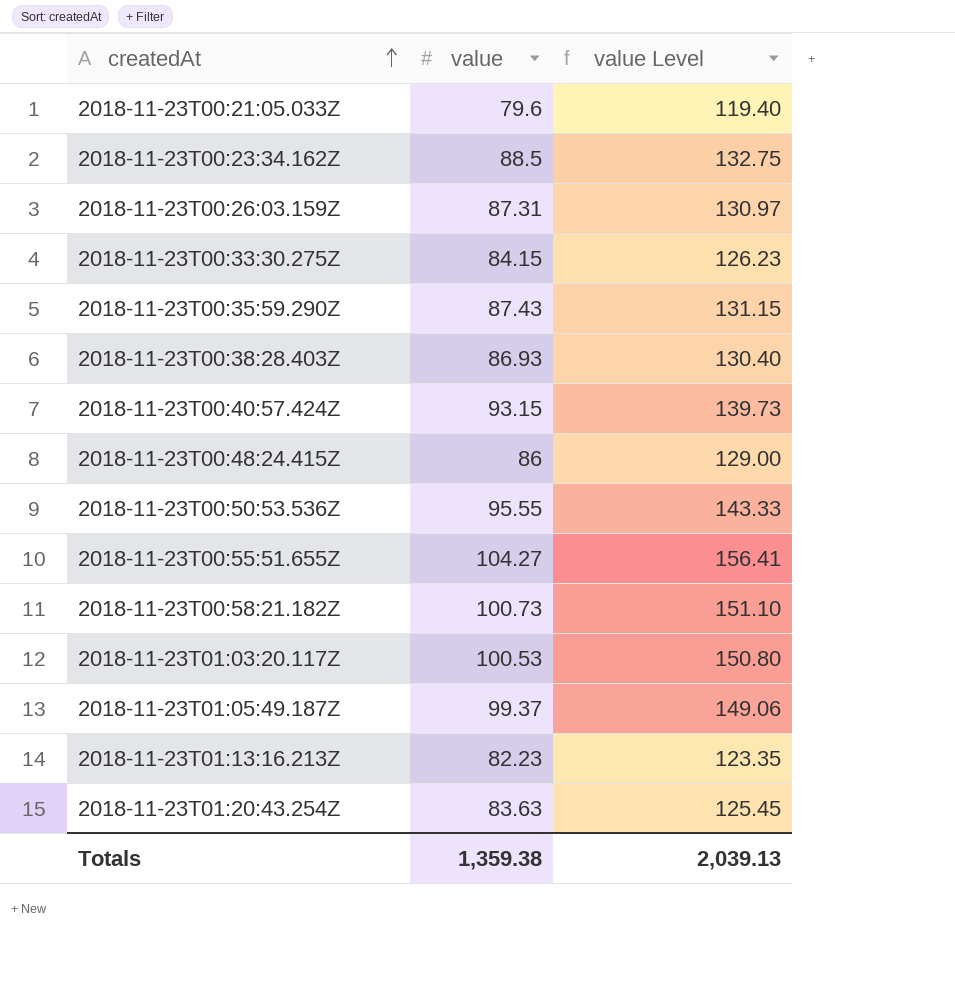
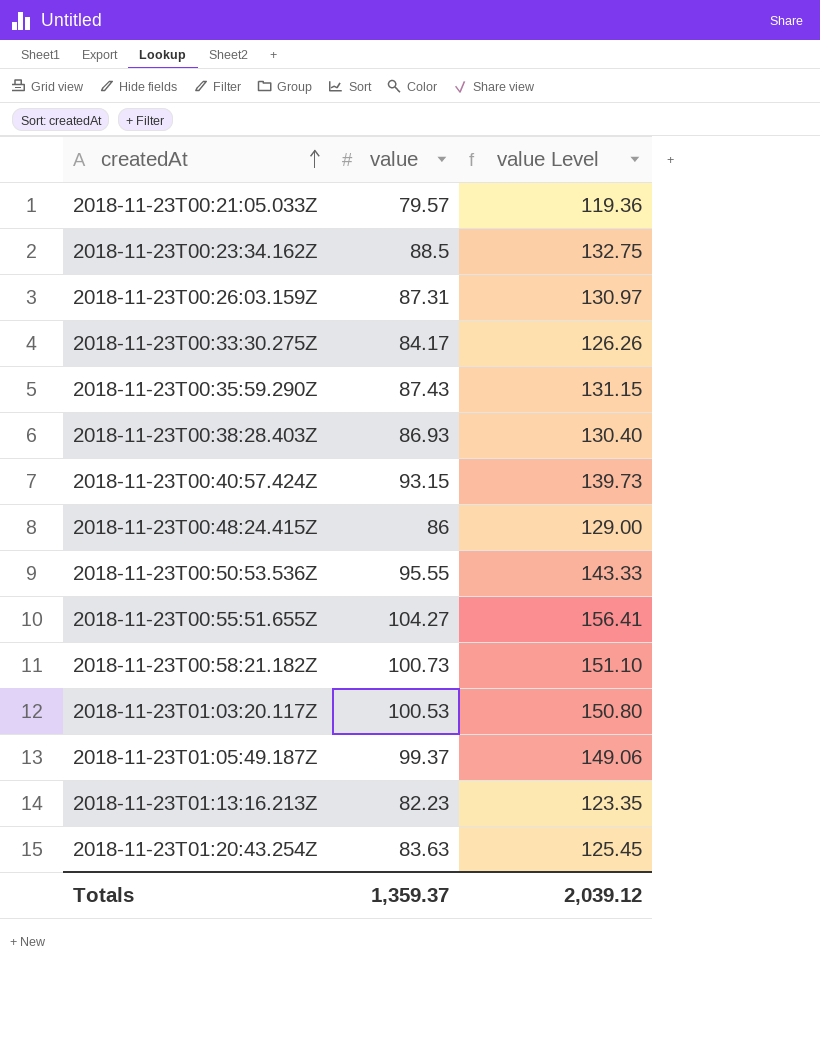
2018-11-23T00:21:05.033Z | value: 79.6 -> 79.57
2018-11-23T00:21:05.033Z | value Level: 119.40 -> 119.36
2018-11-23T00:33:30.275Z | value: 84.15 -> 84.17
2018-11-23T00:33:30.275Z | value Level: 126.23 -> 126.26
Totals | value: 1,359.38 -> 1,359.37
Totals | value Level: 2,039.13 -> 2,039.12

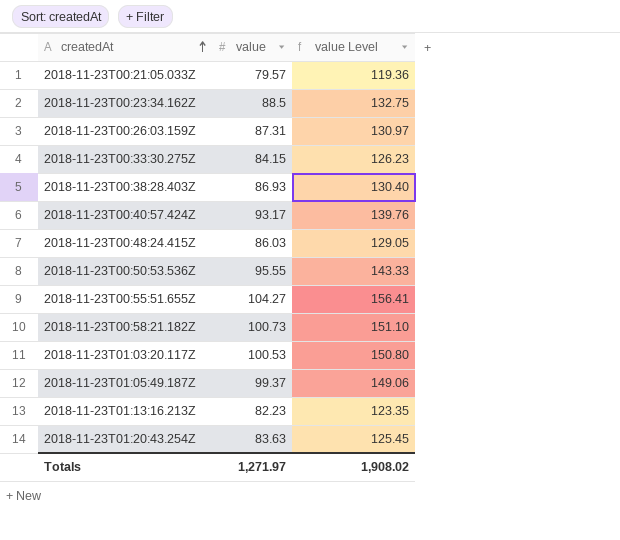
row 2018-11-23T00:35:59.290Z: 87.43 | 131.15 -> none
2018-11-23T00:33:30.275Z | value: 84.17 -> 84.15
2018-11-23T00:33:30.275Z | value Level: 126.26 -> 126.23
2018-11-23T00:40:57.424Z | value: 93.15 -> 93.17
2018-11-23T00:40:57.424Z | value Level: 139.73 -> 139.76
2018-11-23T00:48:24.415Z | value: 86 -> 86.03
2018-11-23T00:48:24.415Z | value Level: 129.00 -> 129.05
Totals | value: 1,359.37 -> 1,271.97
Totals | value Level: 2,039.12 -> 1,908.02

